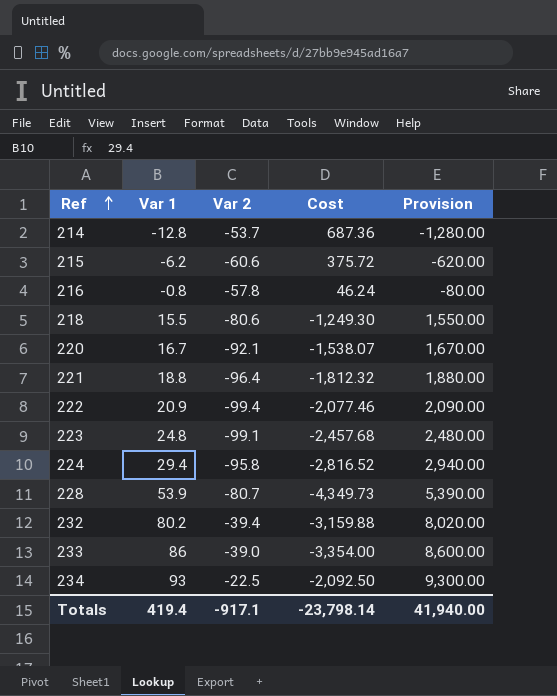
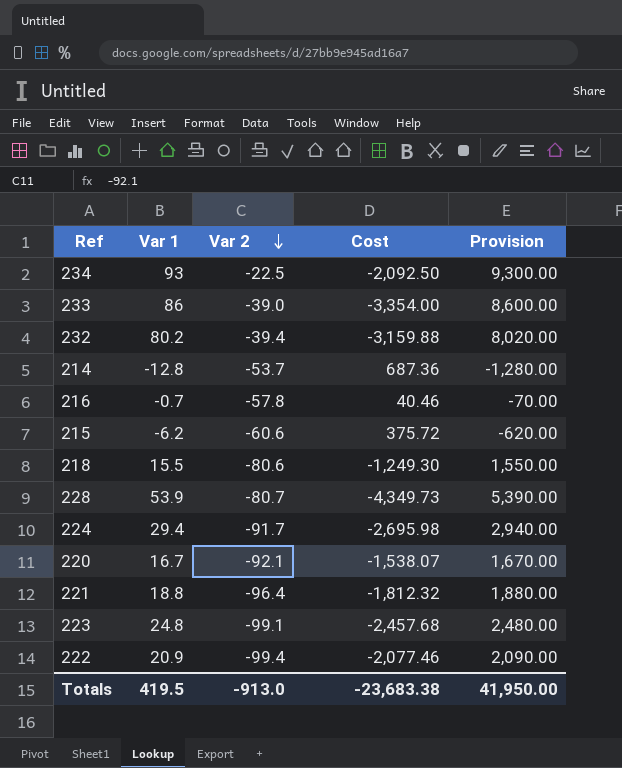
row order: Ref ascending -> Var 2 descending
216 | Var 1: -0.8 -> -0.7
216 | Cost: 46.24 -> 40.46
216 | Provision: -80.00 -> -70.00
224 | Var 2: -95.8 -> -91.7
224 | Cost: -2,816.52 -> -2,695.98
Totals | Var 1: 419.4 -> 419.5
Totals | Var 2: -917.1 -> -913.0
Totals | Cost: -23,798.14 -> -23,683.38
Totals | Provision: 41,940.00 -> 41,950.00

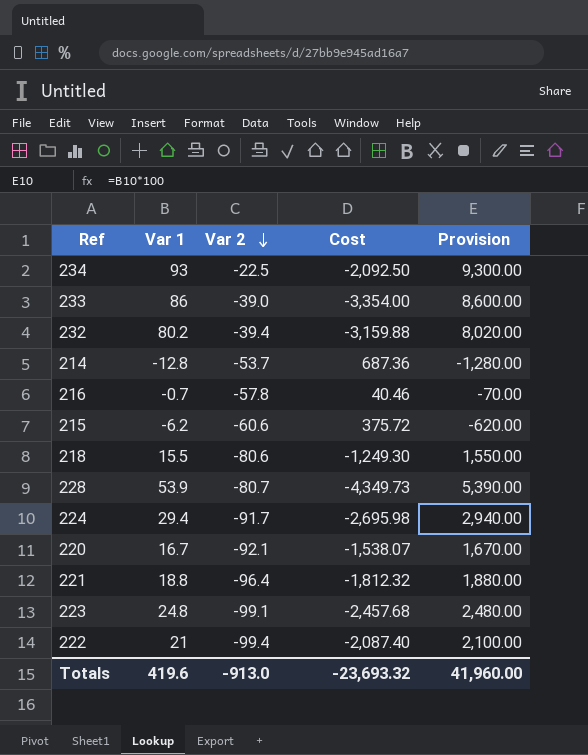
222 | Var 1: 20.9 -> 21
222 | Cost: -2,077.46 -> -2,087.40
222 | Provision: 2,090.00 -> 2,100.00
Totals | Var 1: 419.5 -> 419.6
Totals | Cost: -23,683.38 -> -23,693.32
Totals | Provision: 41,950.00 -> 41,960.00

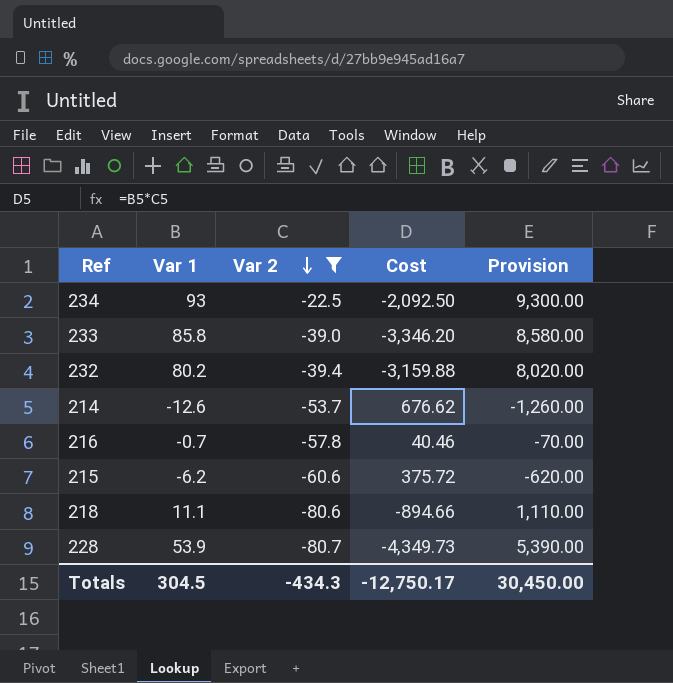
filter: none -> Var 2 >= -80.7
233 | Var 1: 86 -> 85.8
233 | Cost: -3,354.00 -> -3,346.20
233 | Provision: 8,600.00 -> 8,580.00
214 | Var 1: -12.8 -> -12.6
214 | Cost: 687.36 -> 676.62
214 | Provision: -1,280.00 -> -1,260.00
218 | Var 1: 15.5 -> 11.1
218 | Cost: -1,249.30 -> -894.66
218 | Provision: 1,550.00 -> 1,110.00
Totals | Var 1: 419.6 -> 304.5
Totals | Var 2: -913.0 -> -434.3
Totals | Cost: -23,693.32 -> -12,750.17
Totals | Provision: 41,960.00 -> 30,450.00

